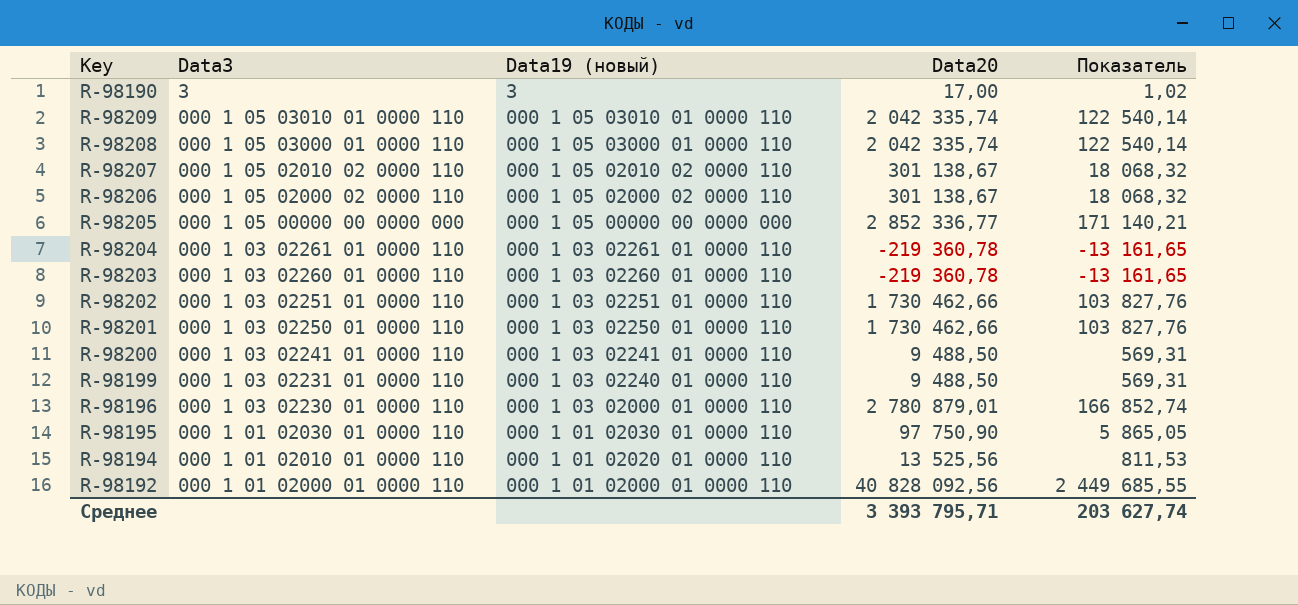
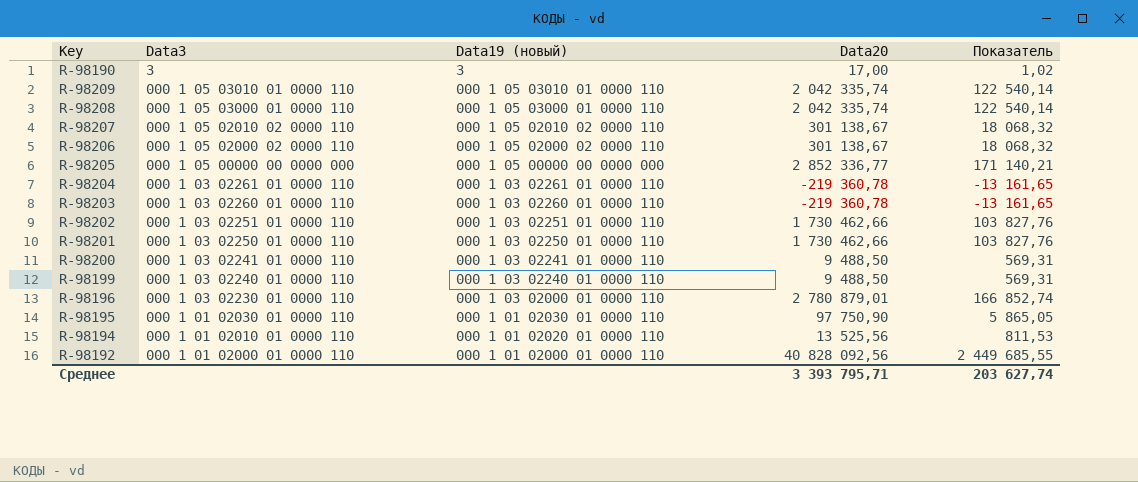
R-98199 | Data3: 000 1 03 02231 01 0000 110 -> 000 1 03 02240 01 0000 110

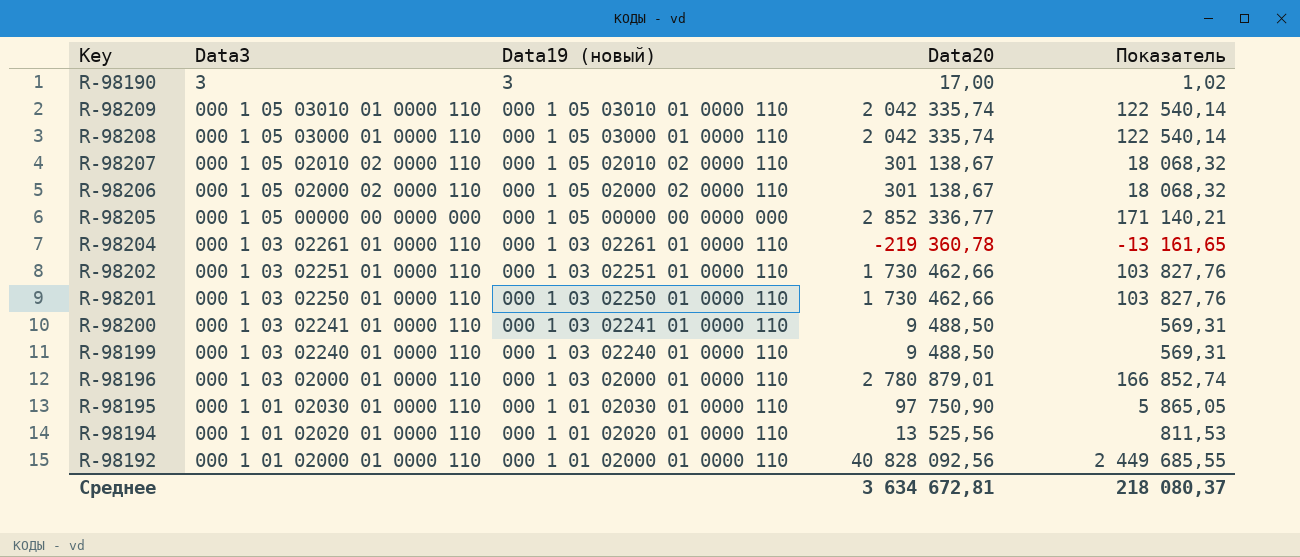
row R-98203: 000 1 03 02260 01 0000 110 | 000 1 03 02260 01 0000 110 | -219 360,78 | -13 161,65 -> none
R-98196 | Data3: 000 1 03 02230 01 0000 110 -> 000 1 03 02000 01 0000 110
R-98194 | Data3: 000 1 01 02010 01 0000 110 -> 000 1 01 02020 01 0000 110
Среднее | Data20: 3 393 795,71 -> 3 634 672,81
Среднее | Показатель: 203 627,74 -> 218 080,37

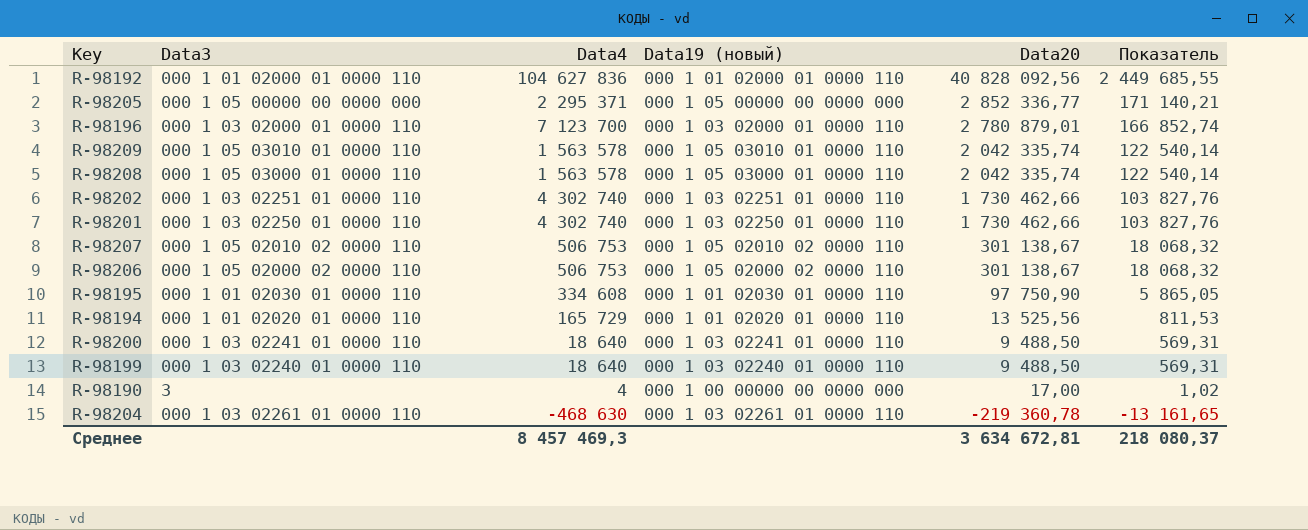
row order: Data3 descending -> Data20 descending
column Data4 | position: none -> 3
R-98190 | Data19 (новый): 3 -> 000 1 00 00000 00 0000 000

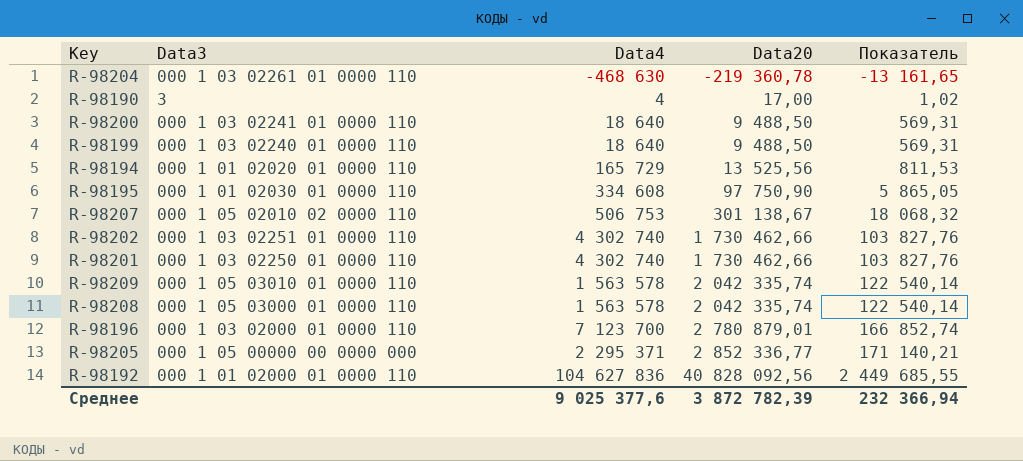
row order: Data20 descending -> Data20 ascending
column Data19 (новый) | position: 4 -> none
row R-98206: 000 1 05 02000 02 0000 110 | 506 753 | 000 1 05 02000 02 0000 110 | 301 138,67 | 18 068,32 -> none
Среднее | Data4: 8 457 469,3 -> 9 025 377,6
Среднее | Data20: 3 634 672,81 -> 3 872 782,39
Среднее | Показатель: 218 080,37 -> 232 366,94

